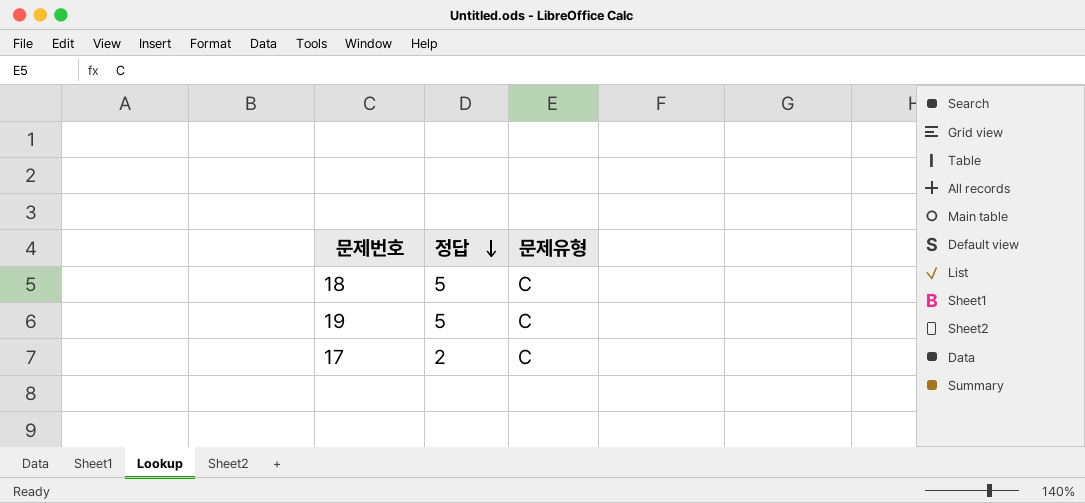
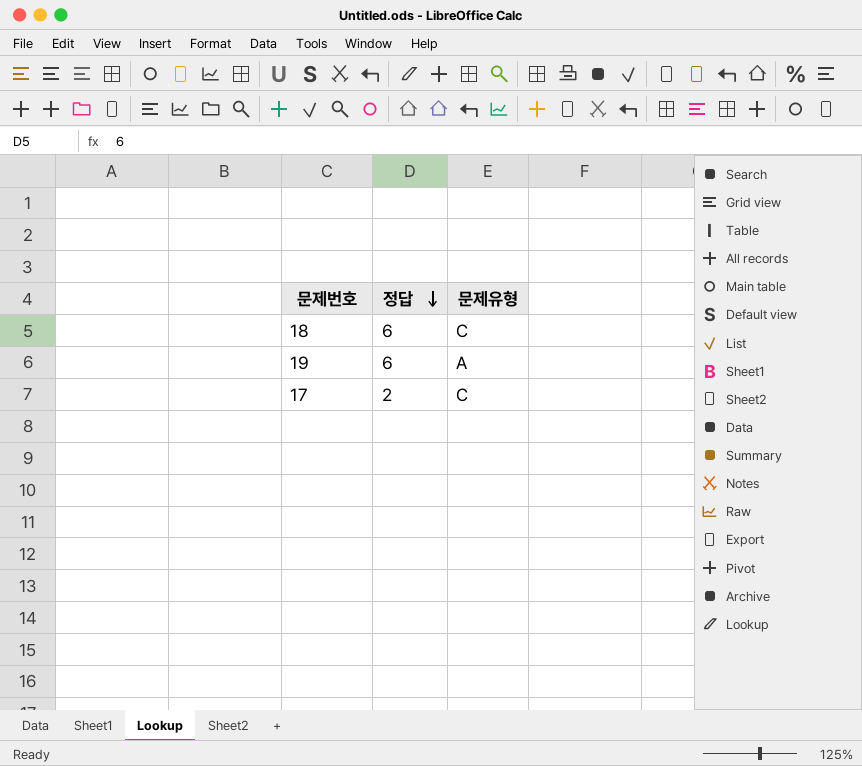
18 | 정답: 5 -> 6
19 | 정답: 5 -> 6
19 | 문제유형: C -> A

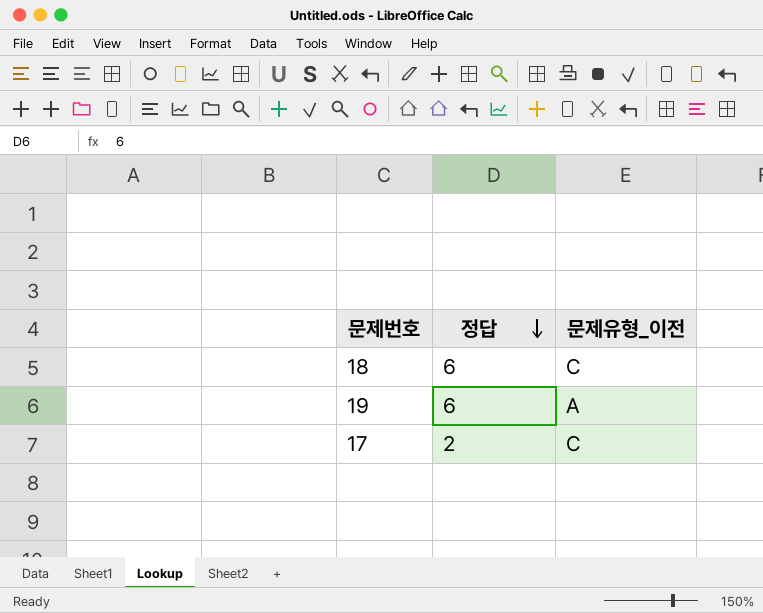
column name: 문제유형 -> 문제유형_이전

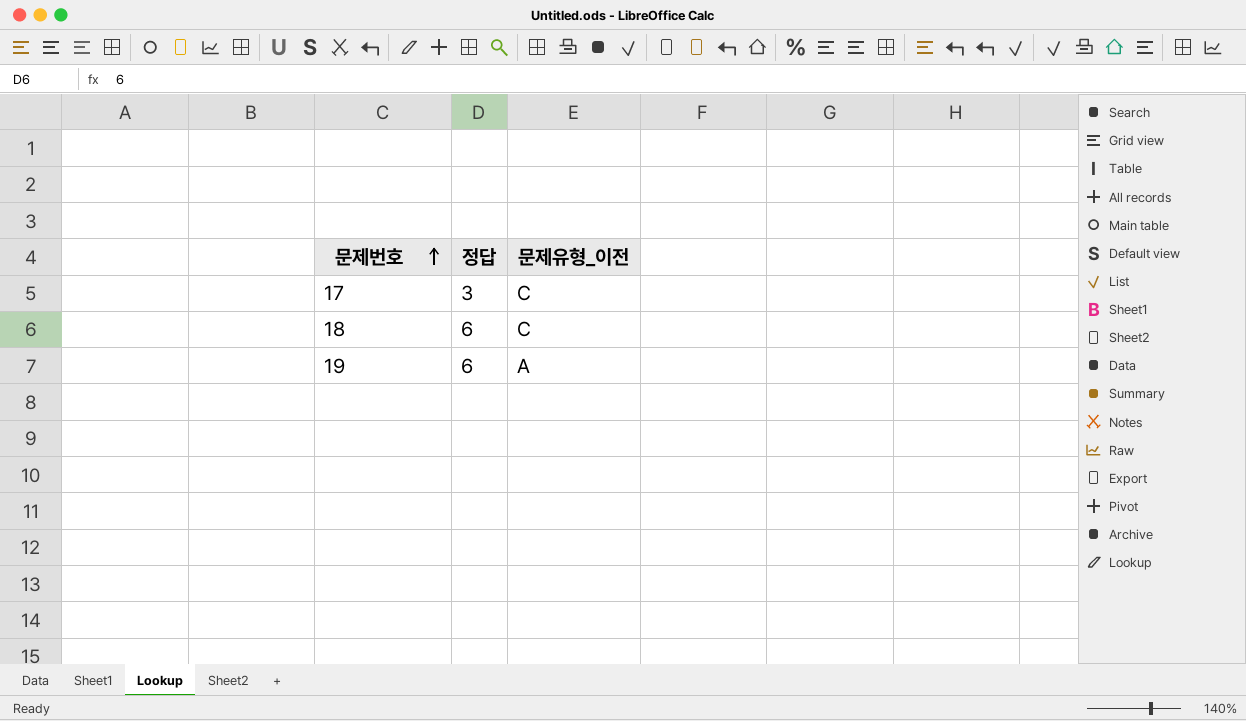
row order: 정답 descending -> 문제번호 ascending
17 | 정답: 2 -> 3

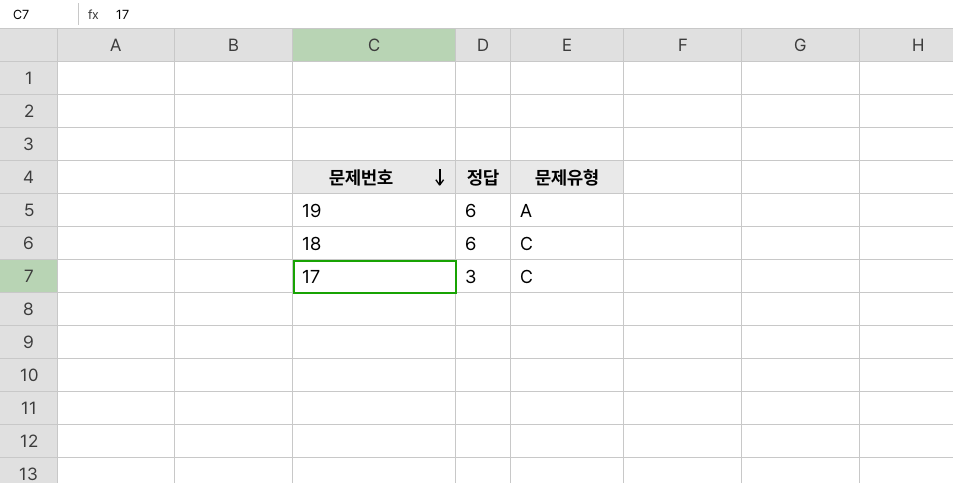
row order: 문제번호 ascending -> 문제번호 descending
column name: 문제유형_이전 -> 문제유형

